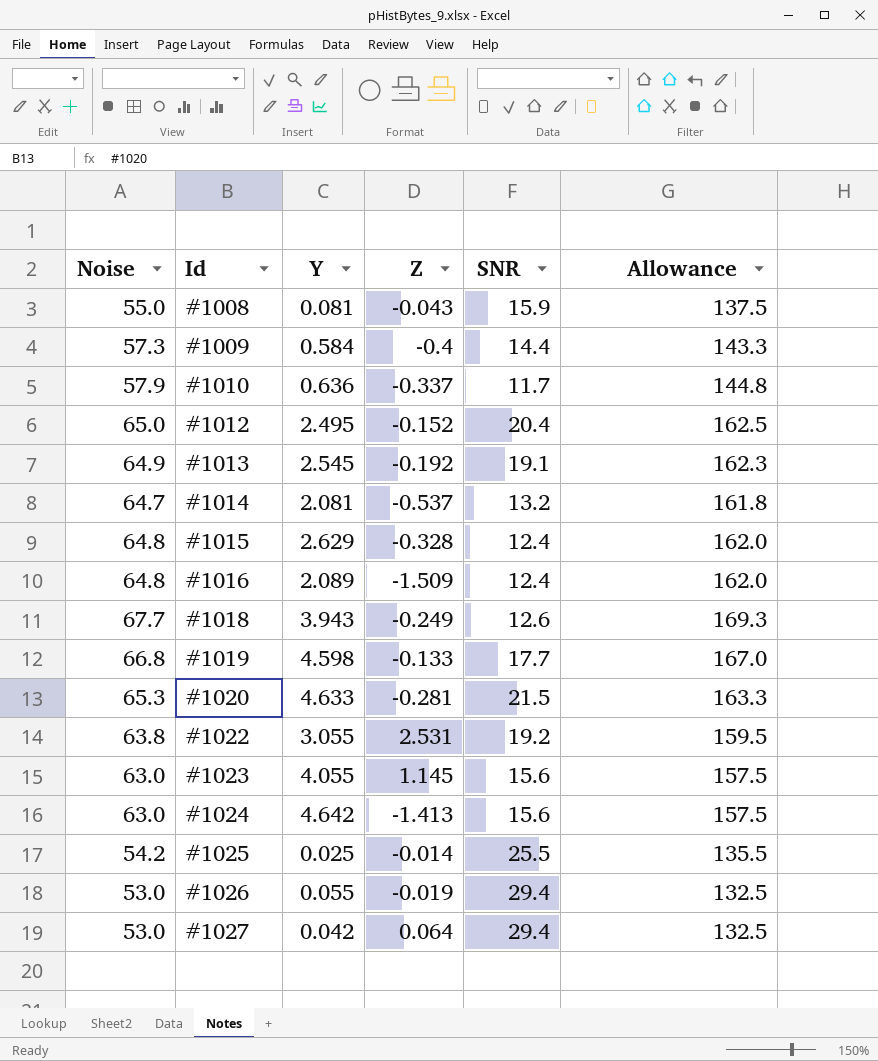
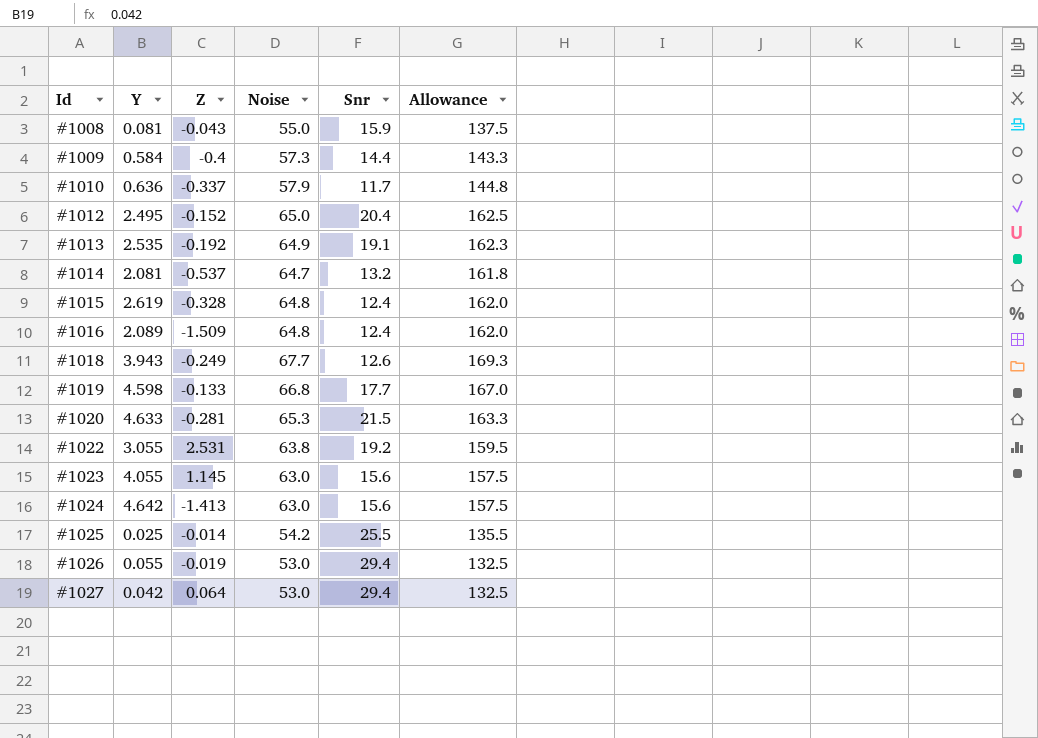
column Noise | position: 1 -> 4
column name: SNR -> Snr
#1013 | Y: 2.545 -> 2.535
#1015 | Y: 2.629 -> 2.619

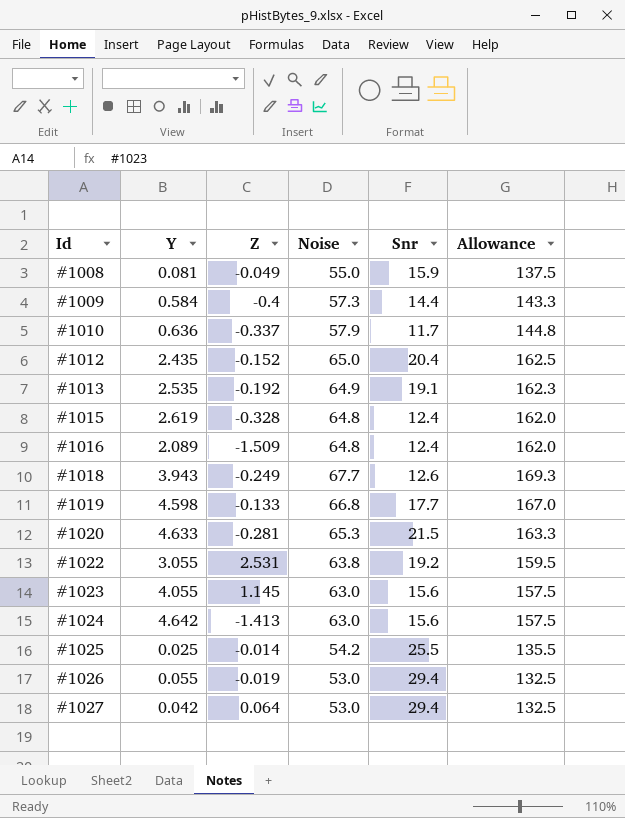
row #1014: 2.081 | -0.537 | 64.7 | 13.2 | 161.8 -> none
#1008 | Z: -0.043 -> -0.049
#1012 | Y: 2.495 -> 2.435

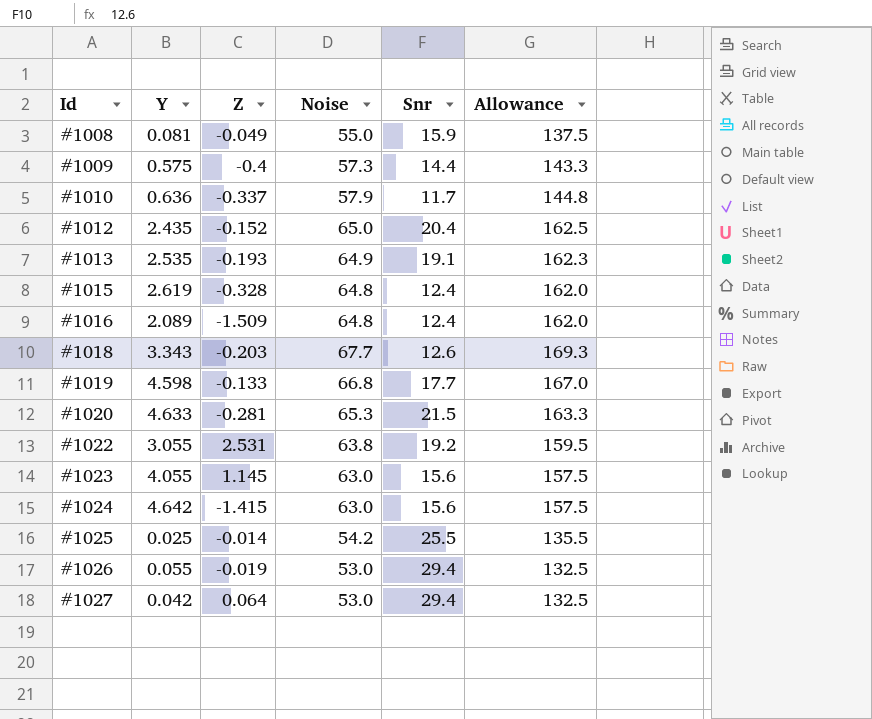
#1009 | Y: 0.584 -> 0.575
#1013 | Z: -0.192 -> -0.193
#1018 | Y: 3.943 -> 3.343
#1018 | Z: -0.249 -> -0.203
#1024 | Z: -1.413 -> -1.415

